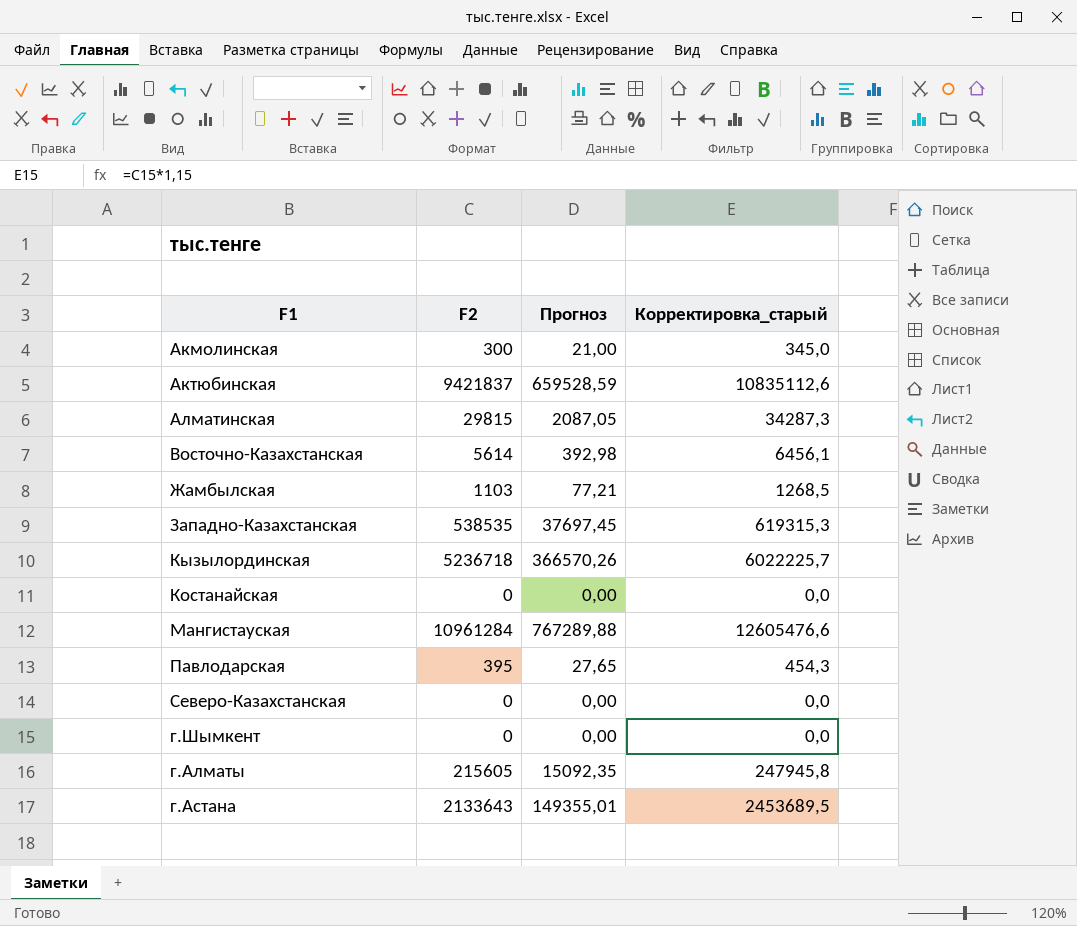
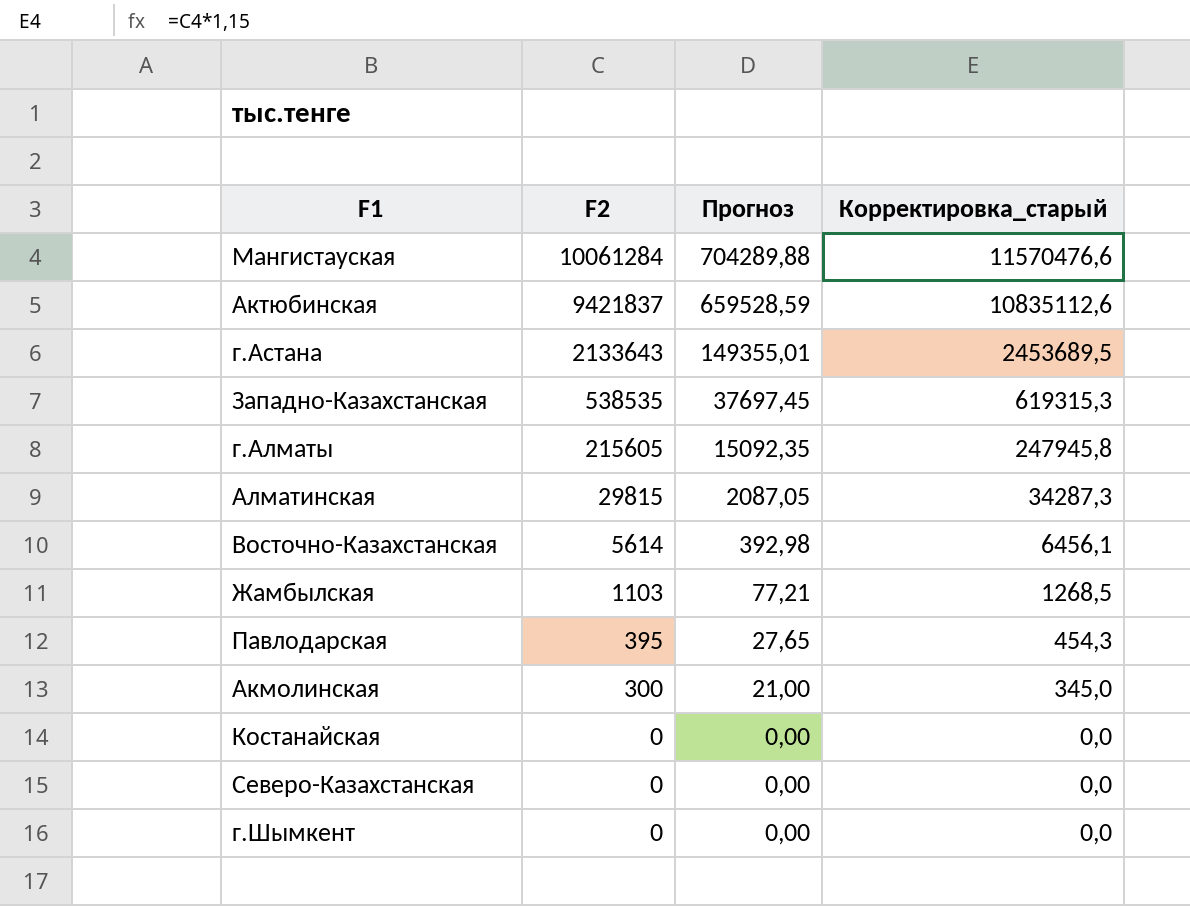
row order: none -> F2 descending
row Кызылординская: 5236718 | 366570,26 | 6022225,7 -> none
Мангистауская | F2: 10961284 -> 10061284
Мангистауская | Прогноз: 767289,88 -> 704289,88
Мангистауская | Корректировка_старый: 12605476,6 -> 11570476,6

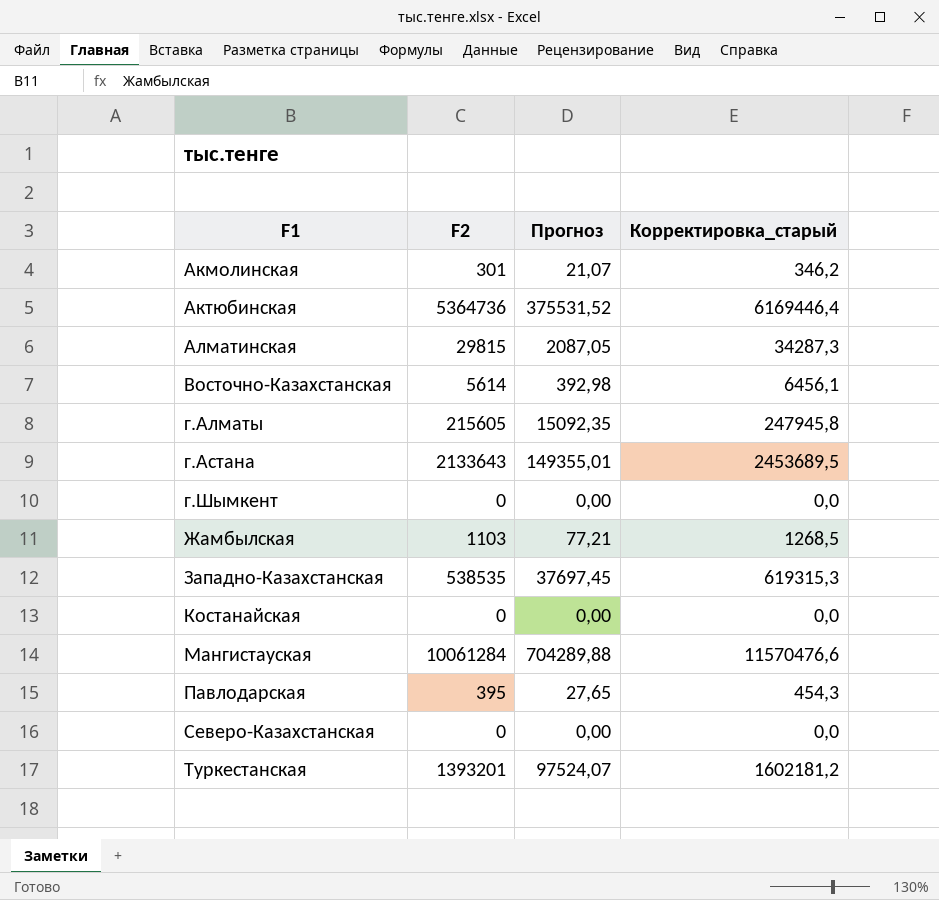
row order: F2 descending -> F1 ascending
Акмолинская | F2: 300 -> 301
Акмолинская | Прогноз: 21,00 -> 21,07
Акмолинская | Корректировка_старый: 345,0 -> 346,2
Актюбинская | F2: 9421837 -> 5364736
Актюбинская | Прогноз: 659528,59 -> 375531,52
Актюбинская | Корректировка_старый: 10835112,6 -> 6169446,4
row Туркестанская: none -> 1393201 | 97524,07 | 1602181,2

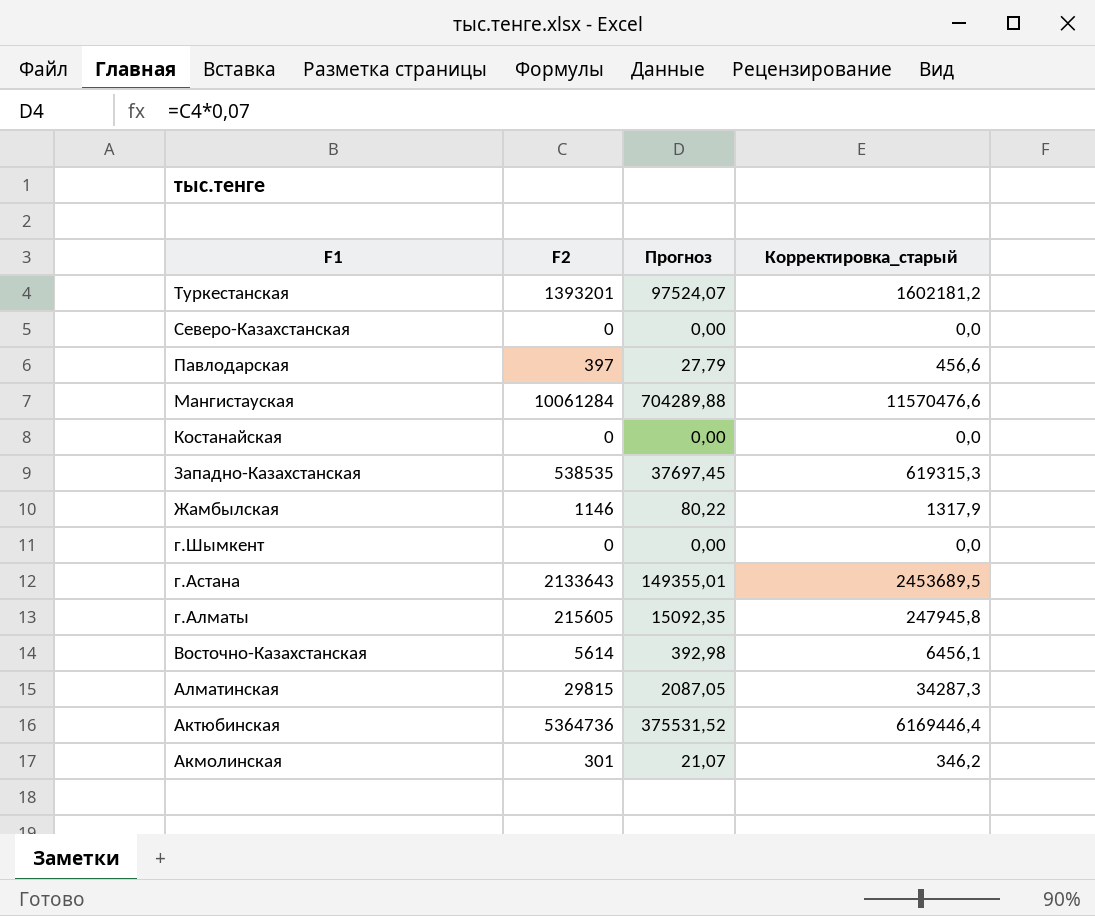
row order: F1 ascending -> F1 descending
Павлодарская | F2: 395 -> 397
Павлодарская | Прогноз: 27,65 -> 27,79
Павлодарская | Корректировка_старый: 454,3 -> 456,6
Жамбылская | F2: 1103 -> 1146
Жамбылская | Прогноз: 77,21 -> 80,22
Жамбылская | Корректировка_старый: 1268,5 -> 1317,9

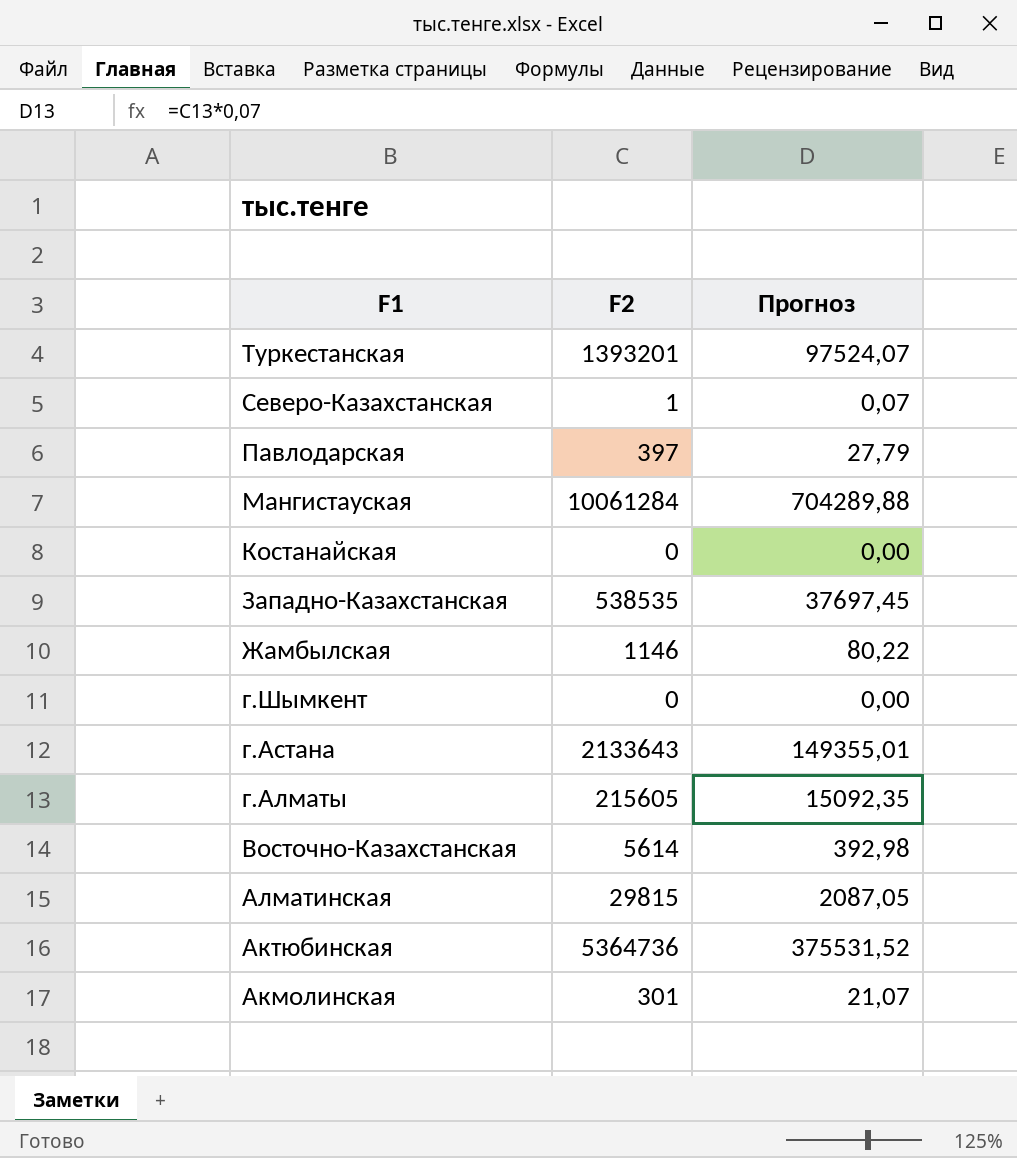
column Корректировка_старый | formula: [F2] * 1,15 -> none
Северо-Казахстанская | F2: 0 -> 1
Северо-Казахстанская | Прогноз: 0,00 -> 0,07

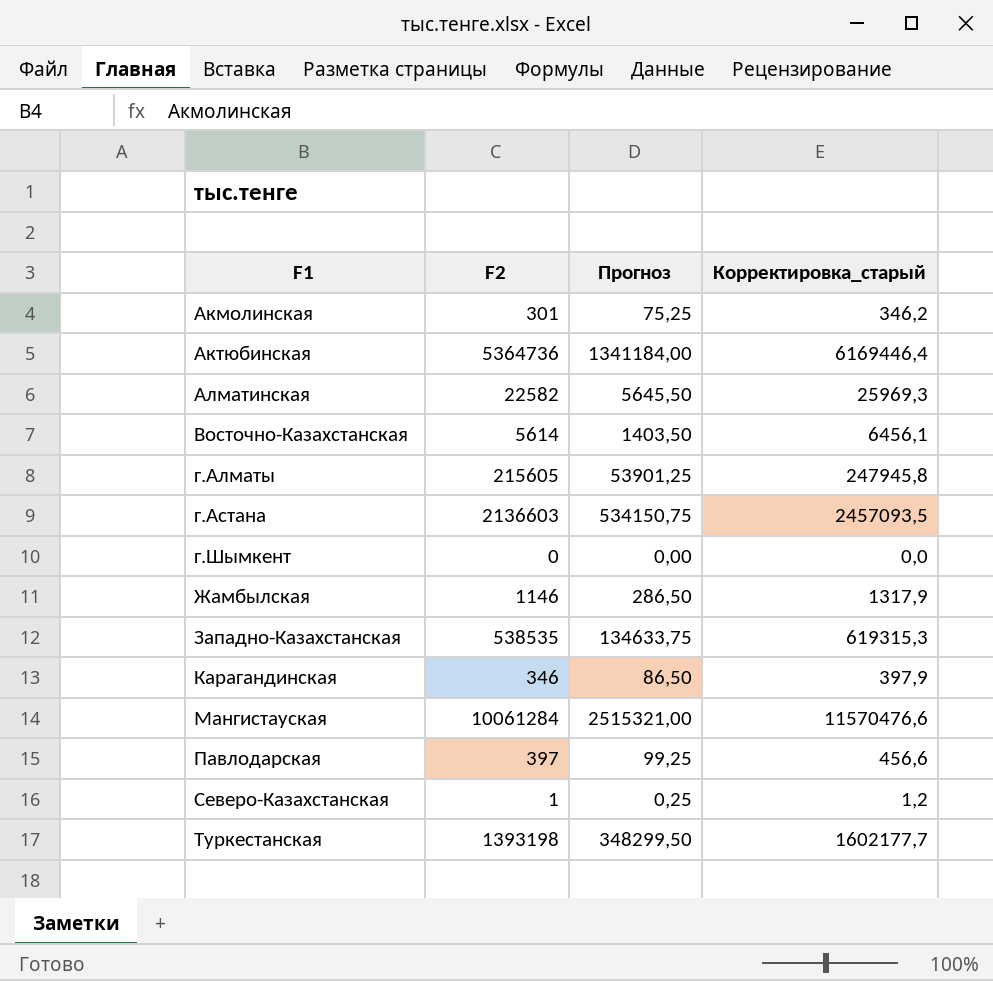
row order: F1 descending -> F1 ascending
column Прогноз | formula: [F2] * 0,07 -> [F2] * 0,25
column Корректировка_старый | formula: none -> [F2] * 1,15
row Костанайская: 0 | 0,00 -> none
Алматинская | F2: 29815 -> 22582
г.Астана | F2: 2133643 -> 2136603
row Карагандинская: none -> 346 | 86,50 | 397,9
Туркестанская | F2: 1393201 -> 1393198

